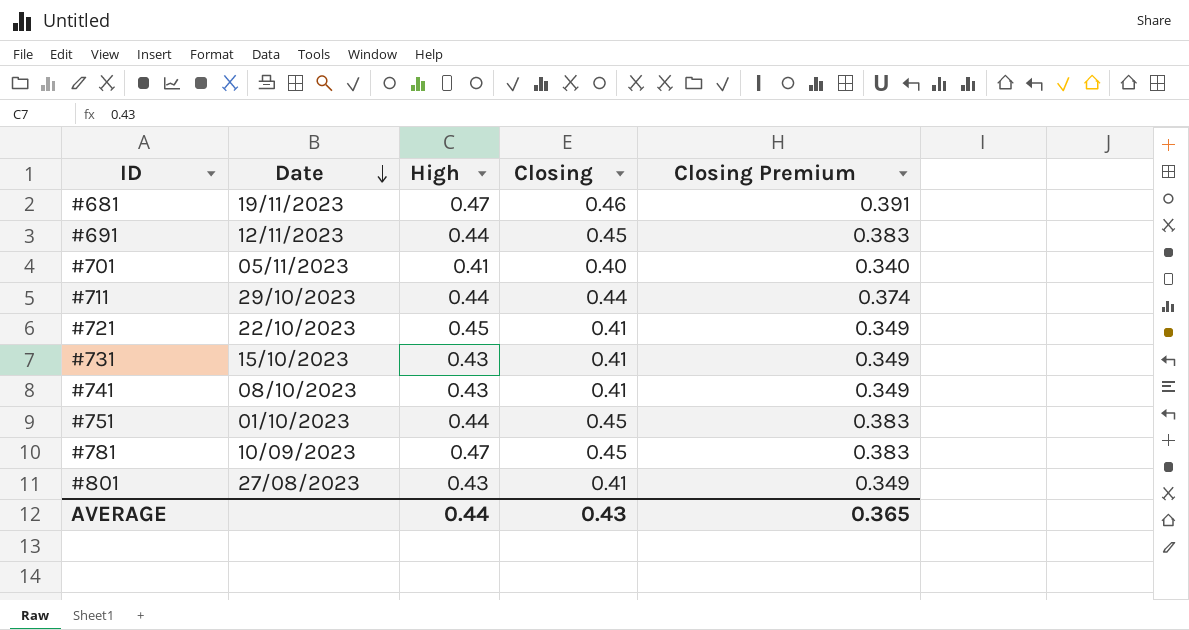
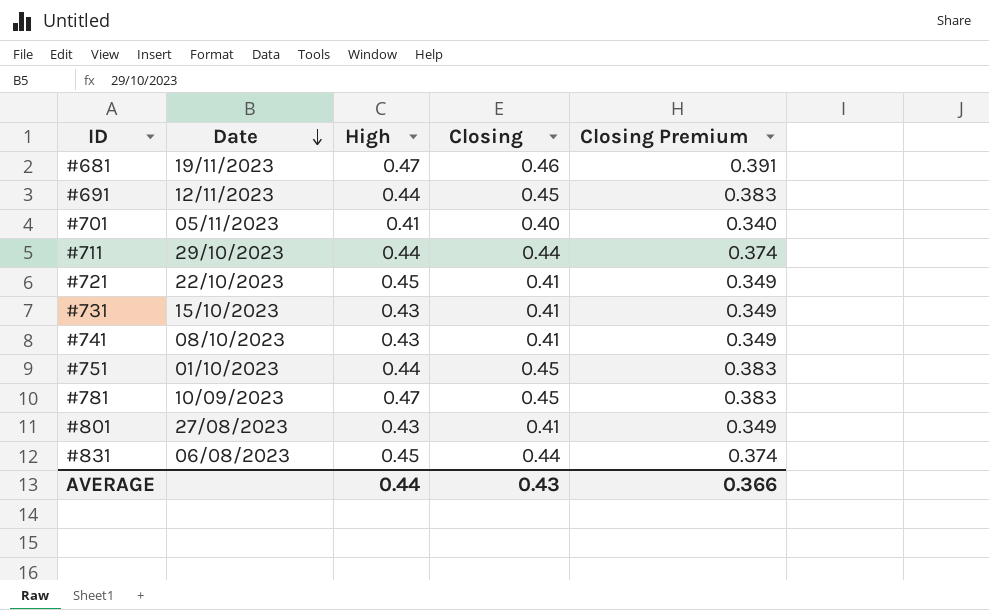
row #831: none -> 06/08/2023 | 0.45 | 0.44 | 0.374
AVERAGE | Closing Premium: 0.365 -> 0.366

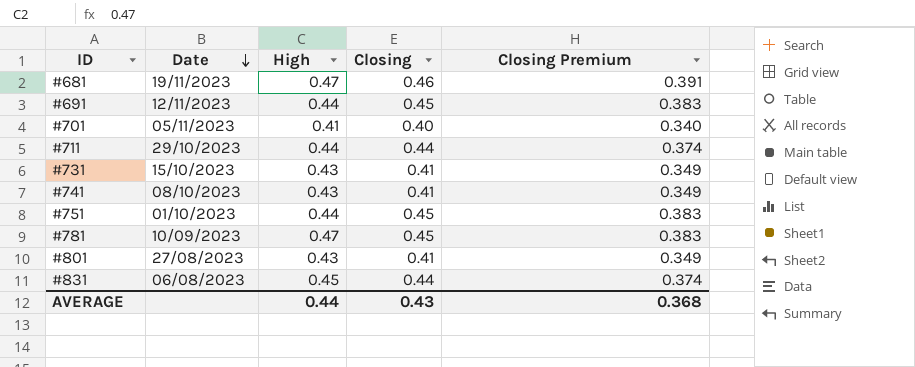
row #721: 22/10/2023 | 0.45 | 0.41 | 0.349 -> none
AVERAGE | Closing Premium: 0.366 -> 0.368

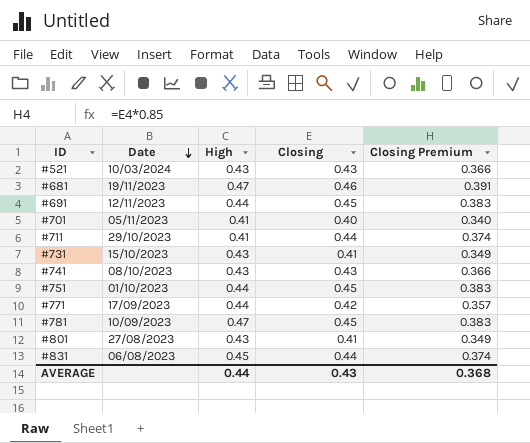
row #521: none -> 10/03/2024 | 0.43 | 0.43 | 0.366
#711 | High: 0.44 -> 0.41
#741 | Closing: 0.41 -> 0.43
#741 | Closing Premium: 0.349 -> 0.366
row #771: none -> 17/09/2023 | 0.44 | 0.42 | 0.357

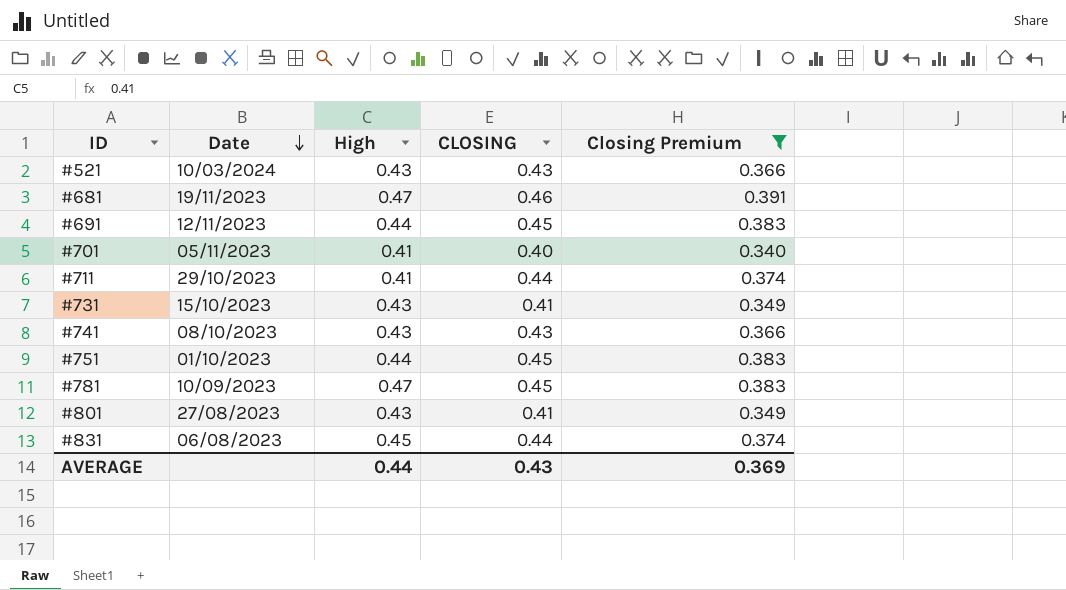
filter: none -> Closing Premium != 0.357
column name: Closing -> CLOSING
AVERAGE | Closing Premium: 0.368 -> 0.369

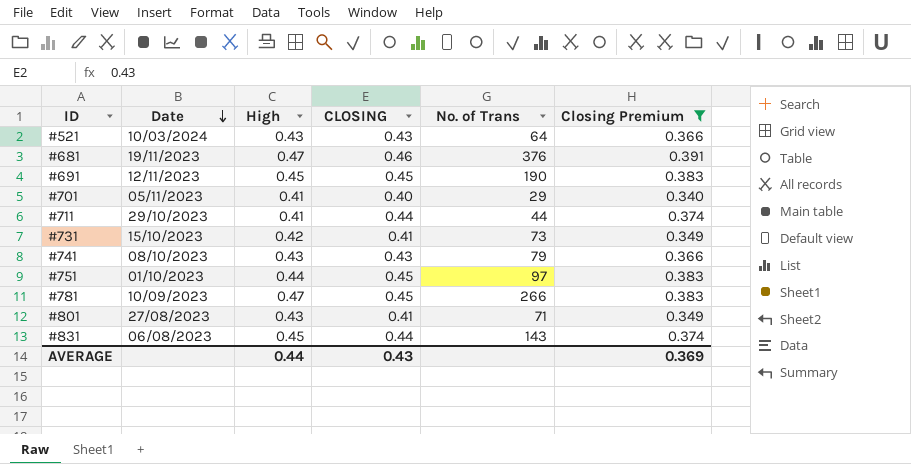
column No. of Trans | position: none -> 5
#691 | High: 0.44 -> 0.45
#731 | High: 0.43 -> 0.42

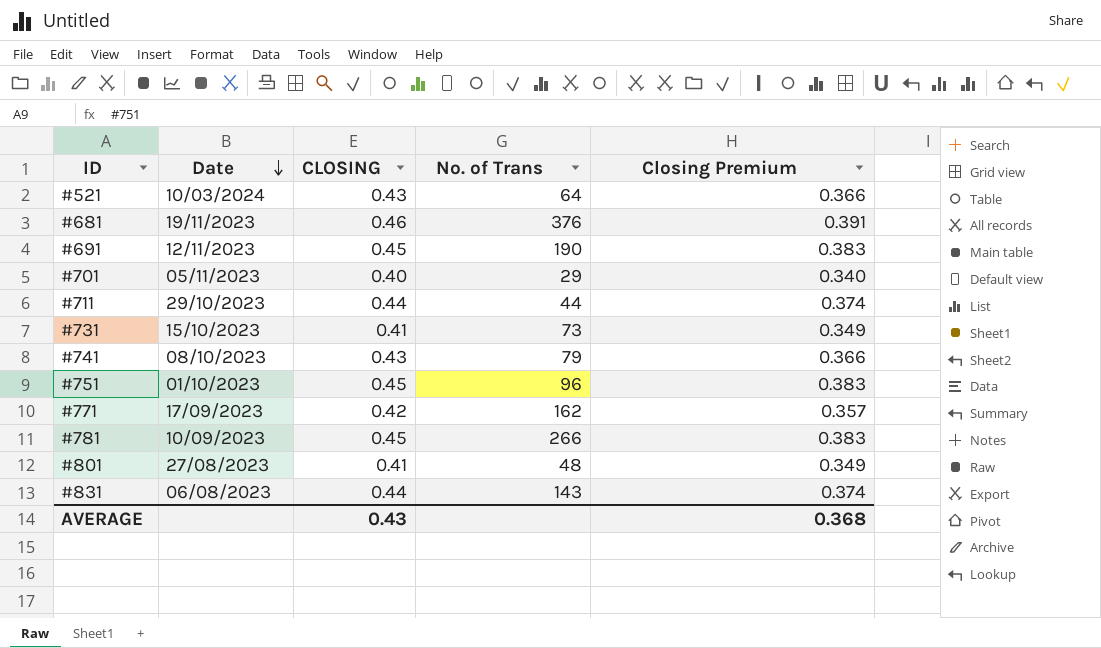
filter: Closing Premium != 0.357 -> none
column High | position: 3 -> none
#751 | No. of Trans: 97 -> 96
#801 | No. of Trans: 71 -> 48
AVERAGE | Closing Premium: 0.369 -> 0.368

